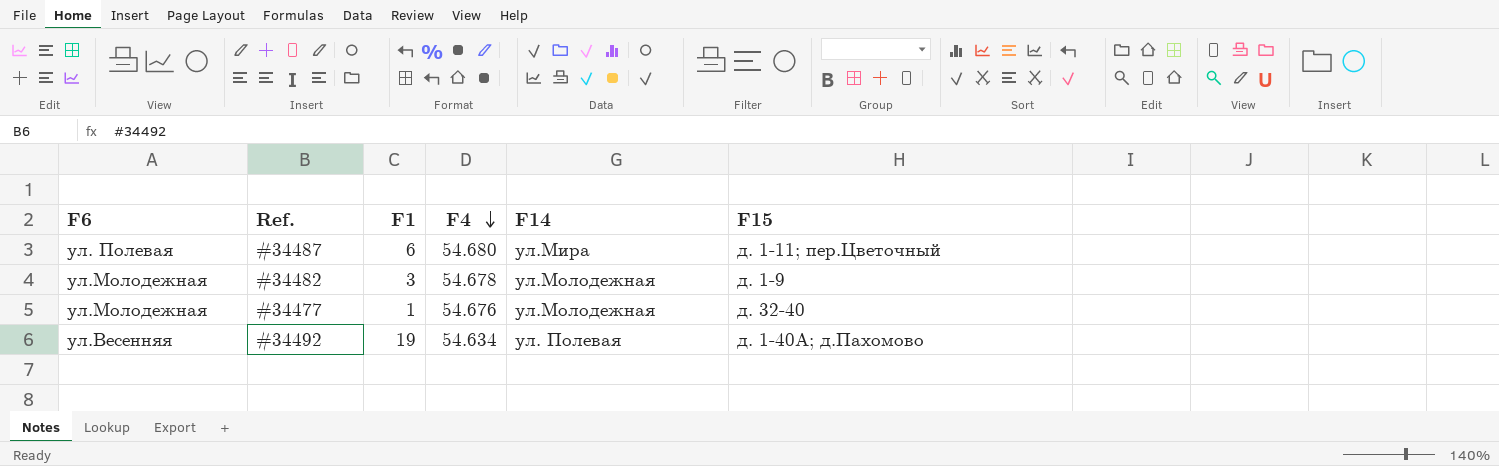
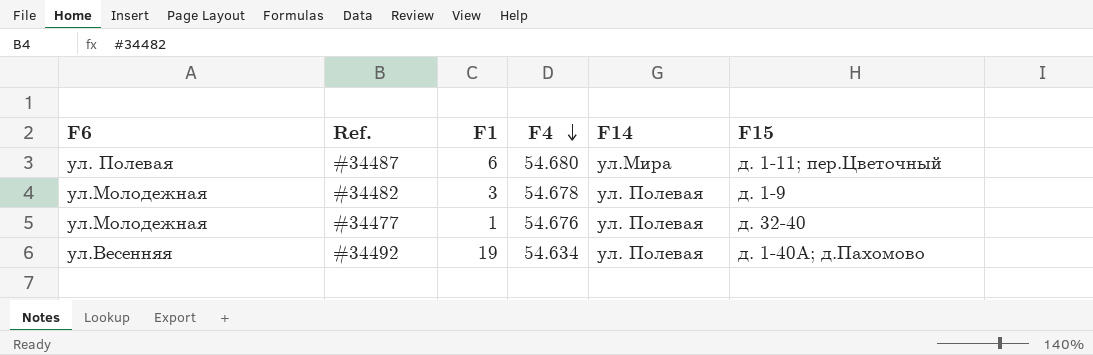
#34482 | F14: ул.Молодежная -> ул. Полевая
#34477 | F14: ул.Молодежная -> ул. Полевая

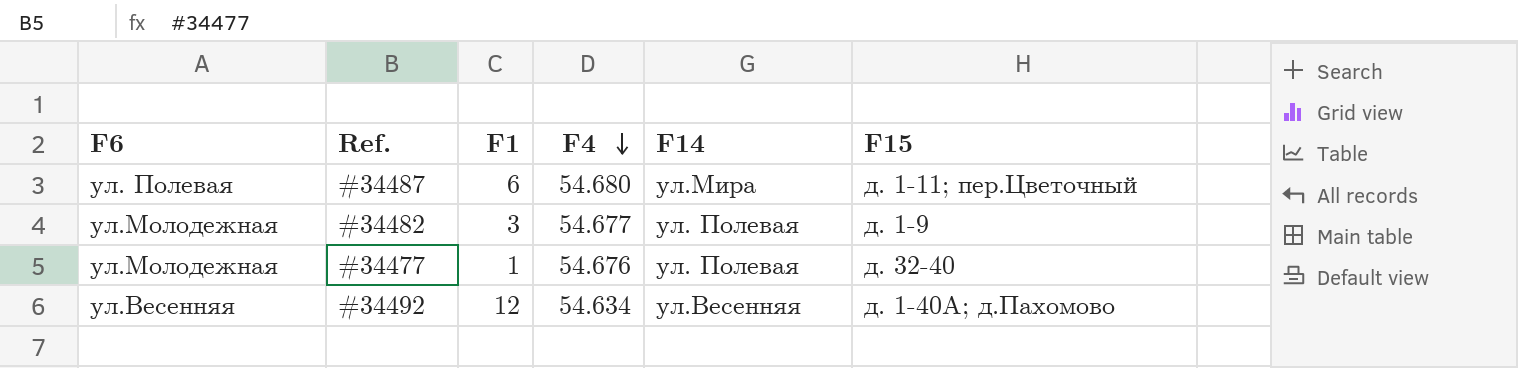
#34482 | F4: 54.678 -> 54.677
#34492 | F1: 19 -> 12
#34492 | F14: ул. Полевая -> ул.Весенняя

